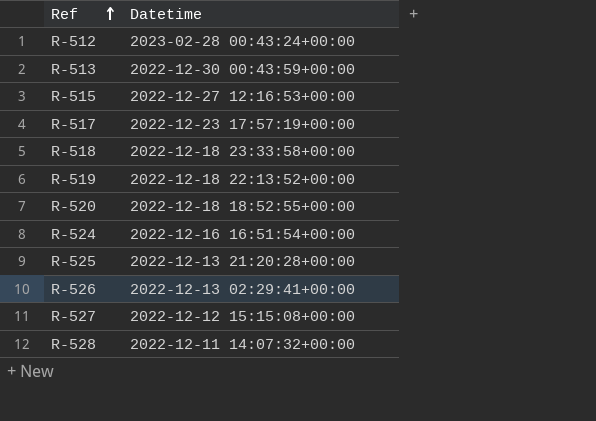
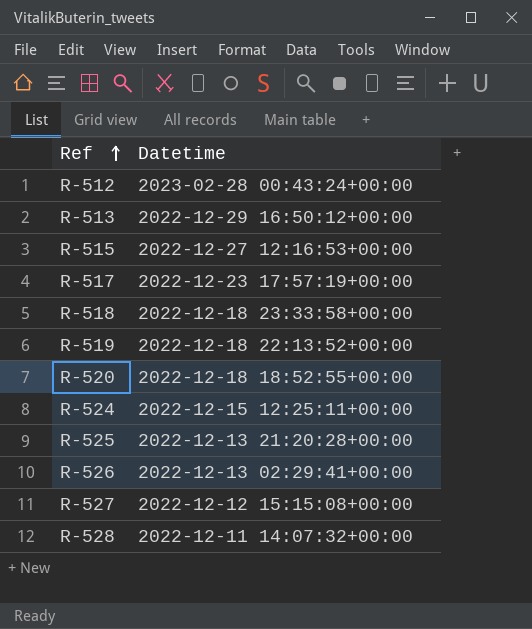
R-513 | Datetime: 2022-12-30 00:43:59+00:00 -> 2022-12-29 16:50:12+00:00
R-524 | Datetime: 2022-12-16 16:51:54+00:00 -> 2022-12-15 12:25:11+00:00

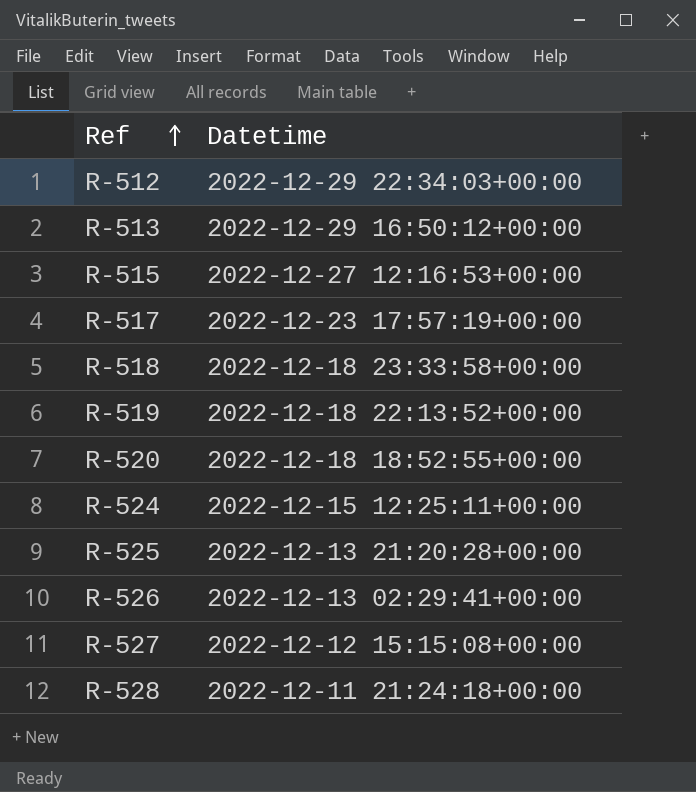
R-512 | Datetime: 2023-02-28 00:43:24+00:00 -> 2022-12-29 22:34:03+00:00
R-528 | Datetime: 2022-12-11 14:07:32+00:00 -> 2022-12-11 21:24:18+00:00

